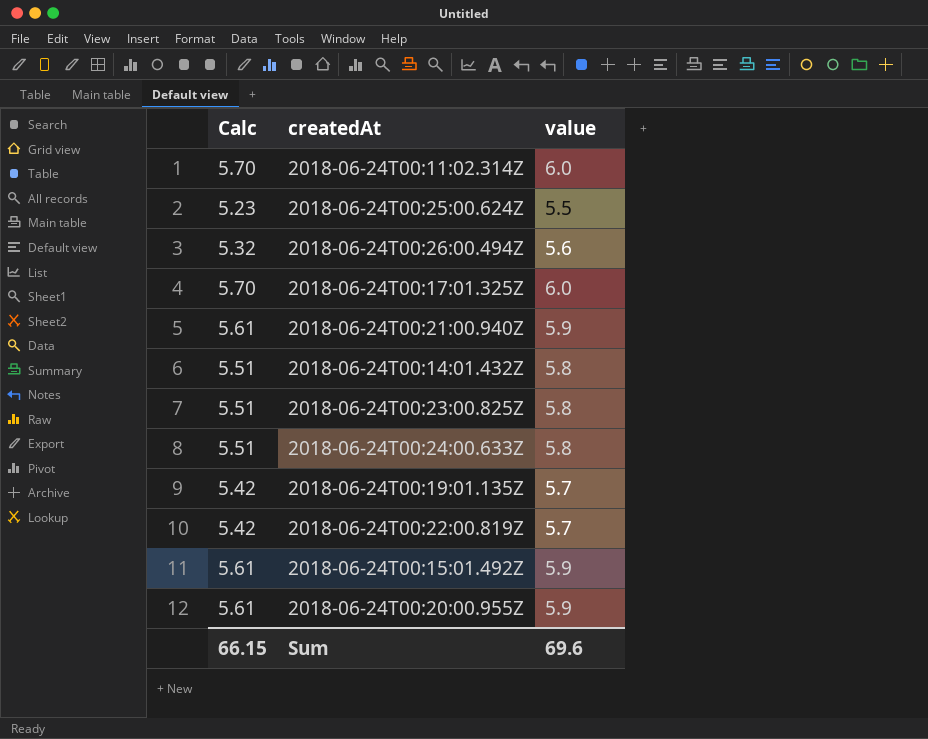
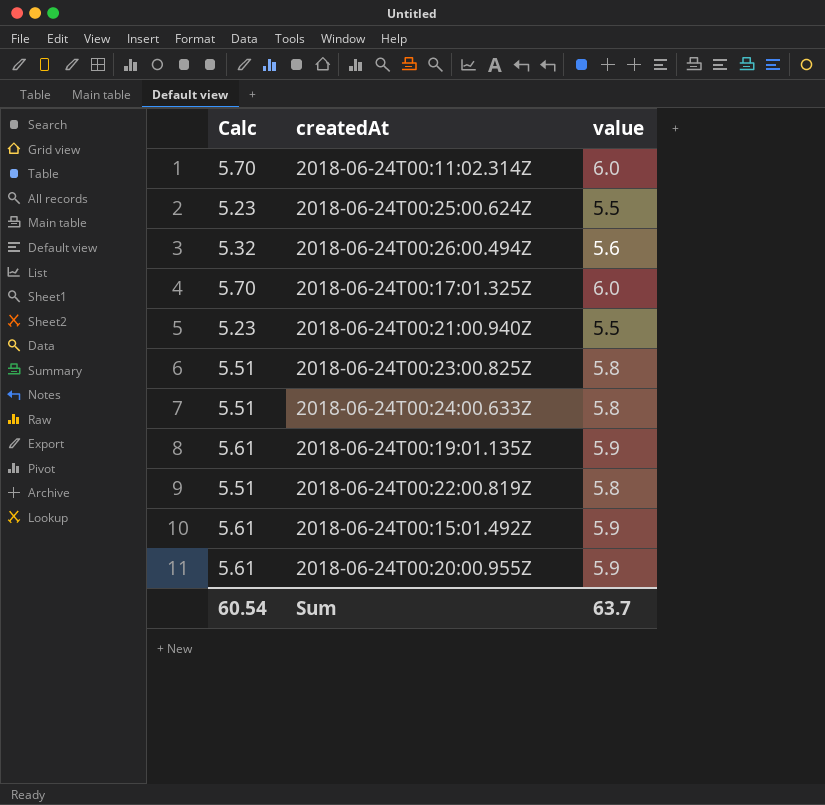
row 2018-06-24T00:14:01.432Z: 5.51 | 5.8 -> none
2018-06-24T00:21:00.940Z | Calc: 5.61 -> 5.23
2018-06-24T00:21:00.940Z | value: 5.9 -> 5.5
2018-06-24T00:19:01.135Z | Calc: 5.42 -> 5.61
2018-06-24T00:19:01.135Z | value: 5.7 -> 5.9
2018-06-24T00:22:00.819Z | Calc: 5.42 -> 5.51
2018-06-24T00:22:00.819Z | value: 5.7 -> 5.8
Sum | Calc: 66.15 -> 60.54
Sum | value: 69.6 -> 63.7

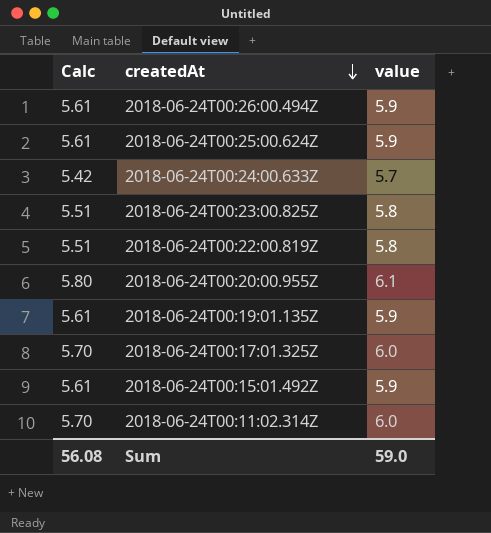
row order: none -> createdAt descending
row 2018-06-24T00:21:00.940Z: 5.23 | 5.5 -> none
2018-06-24T00:26:00.494Z | Calc: 5.32 -> 5.61
2018-06-24T00:26:00.494Z | value: 5.6 -> 5.9
2018-06-24T00:25:00.624Z | Calc: 5.23 -> 5.61
2018-06-24T00:25:00.624Z | value: 5.5 -> 5.9
2018-06-24T00:24:00.633Z | Calc: 5.51 -> 5.42
2018-06-24T00:24:00.633Z | value: 5.8 -> 5.7
2018-06-24T00:20:00.955Z | Calc: 5.61 -> 5.80
2018-06-24T00:20:00.955Z | value: 5.9 -> 6.1
Sum | Calc: 60.54 -> 56.08
Sum | value: 63.7 -> 59.0

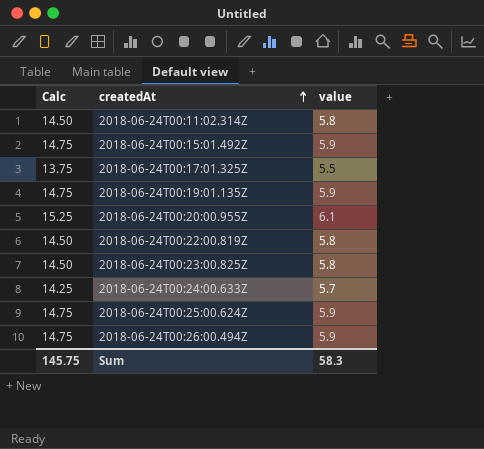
row order: createdAt descending -> createdAt ascending
column Calc | formula: [value] * 0.95 -> [value] * 2.5
2018-06-24T00:11:02.314Z | value: 6.0 -> 5.8
2018-06-24T00:17:01.325Z | value: 6.0 -> 5.5
Sum | Calc: 56.08 -> 145.75
Sum | value: 59.0 -> 58.3

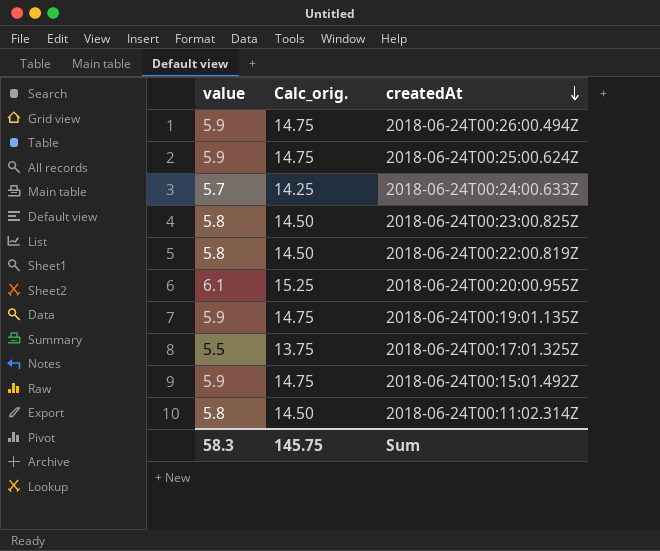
row order: createdAt ascending -> createdAt descending
column value | position: 3 -> 1
column name: Calc -> Calc_orig.

